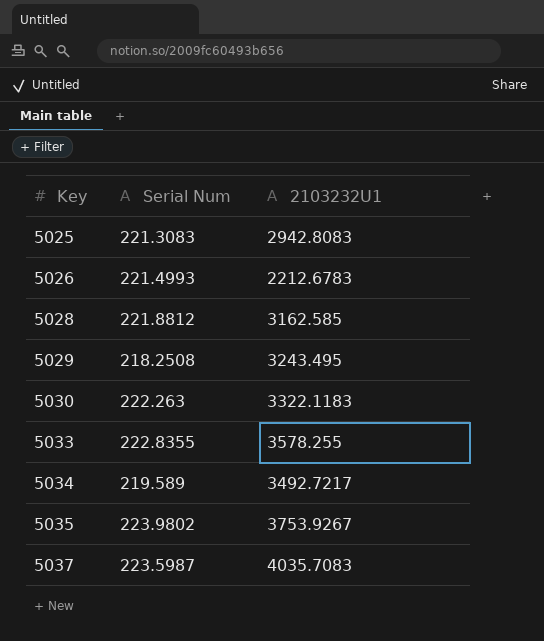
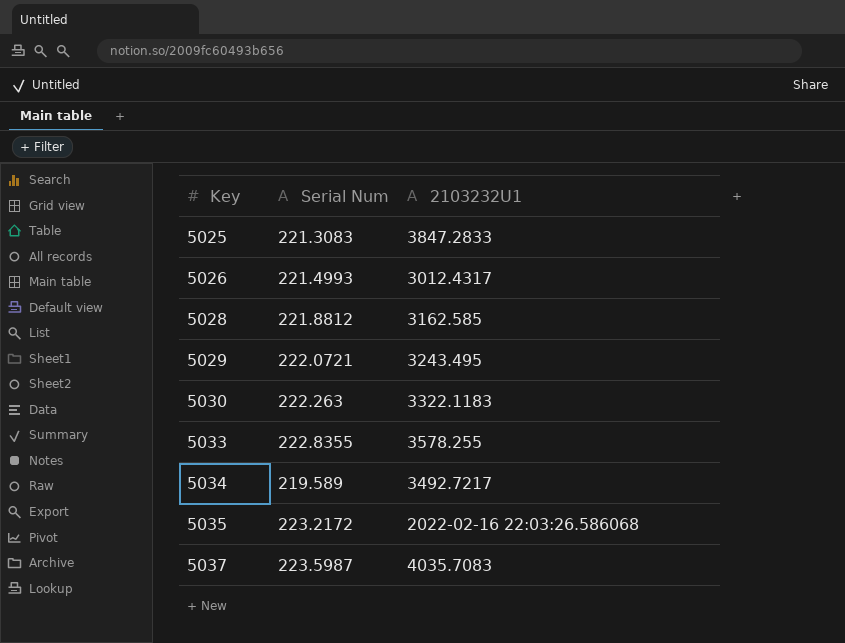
5025 | 2103232U1: 2942.8083 -> 3847.2833
5026 | 2103232U1: 2212.6783 -> 3012.4317
5029 | Serial Num: 218.2508 -> 222.0721
5035 | Serial Num: 223.9802 -> 223.2172
5035 | 2103232U1: 3753.9267 -> 2022-02-16 22:03:26.586068

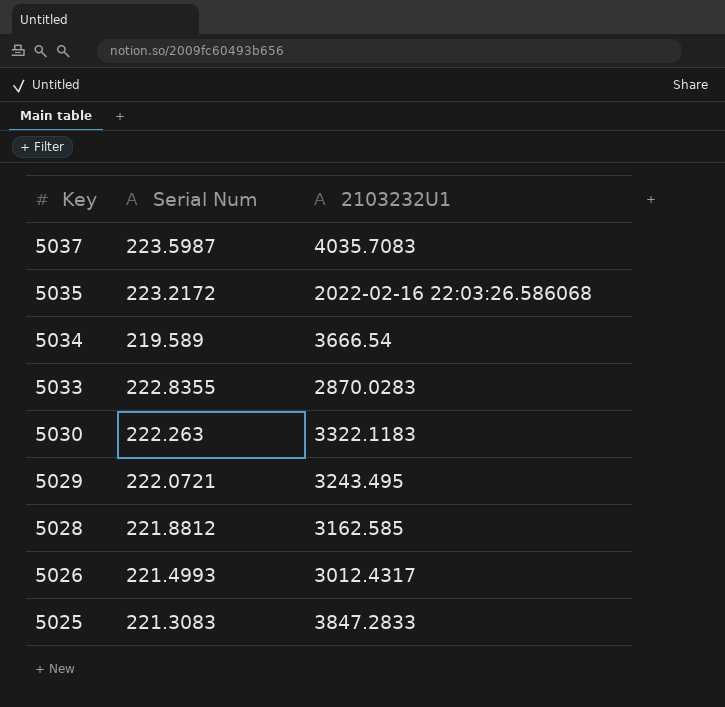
row order: Key ascending -> Key descending
5034 | 2103232U1: 3492.7217 -> 3666.54
5033 | 2103232U1: 3578.255 -> 2870.0283

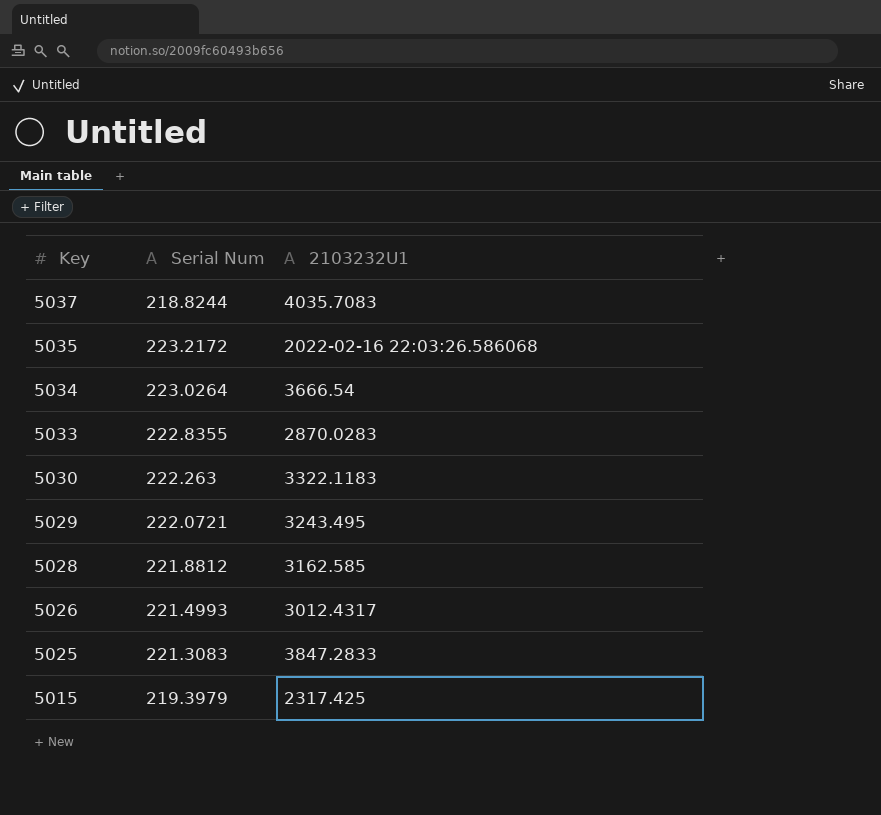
5037 | Serial Num: 223.5987 -> 218.8244
5034 | Serial Num: 219.589 -> 223.0264
row 5015: none -> 219.3979 | 2317.425

